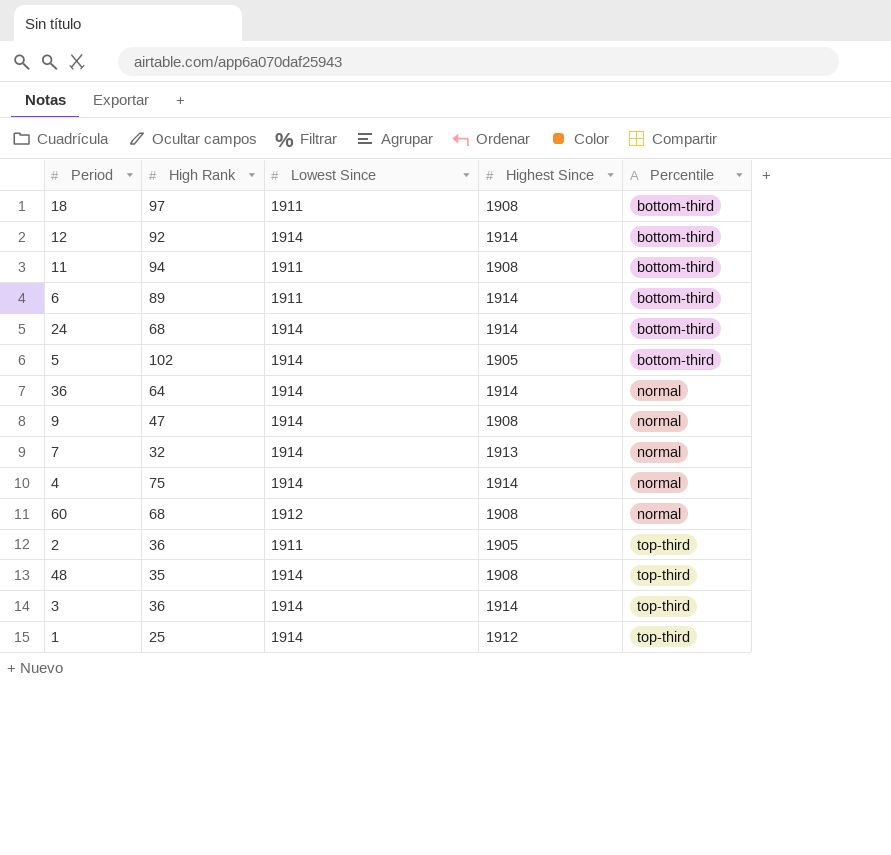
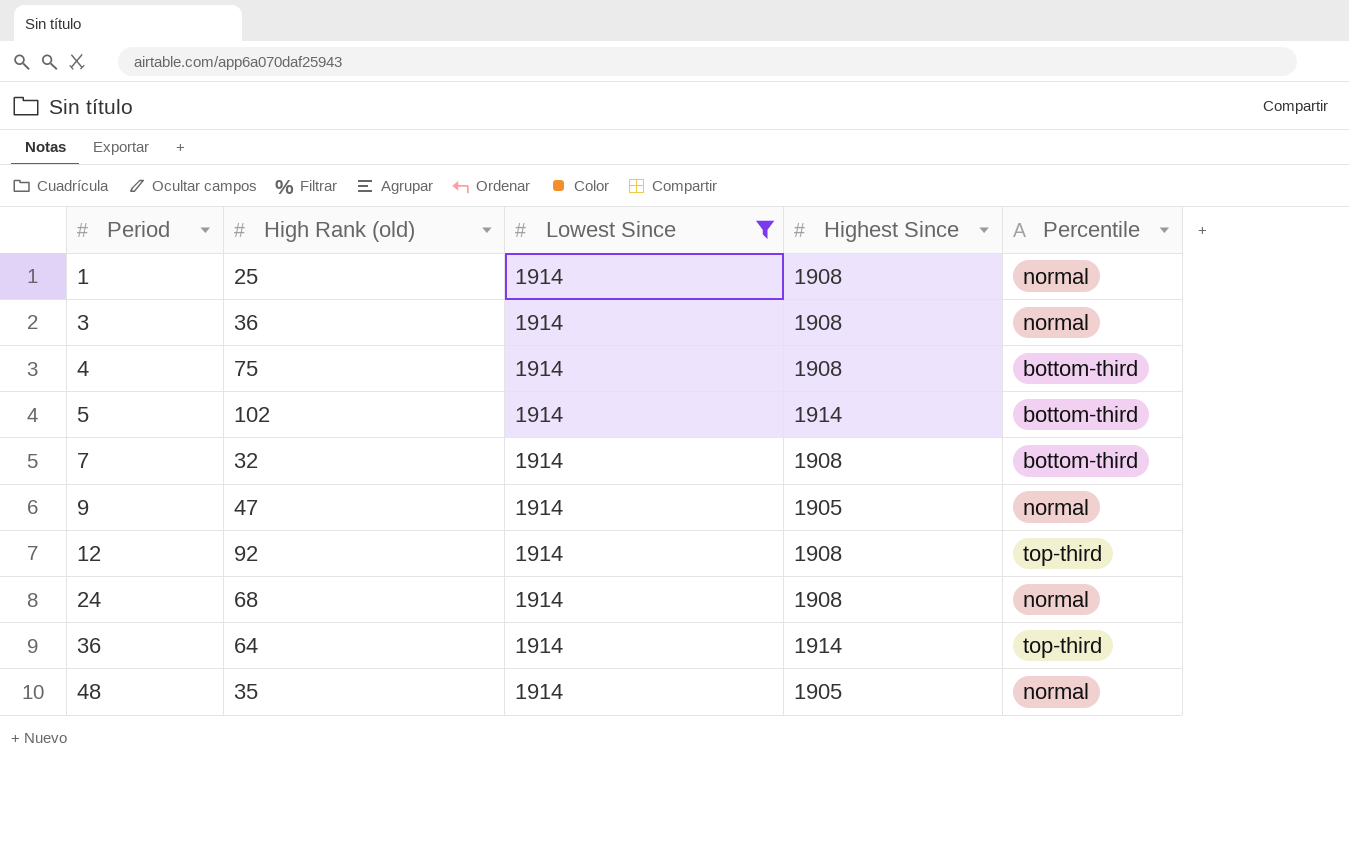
filter: none -> Lowest Since = 1914
row order: Percentile ascending -> Period ascending
column name: High Rank -> High Rank (old)
1 | Highest Since: 1912 -> 1908
1 | Percentile: top-third -> normal
3 | Highest Since: 1914 -> 1908
3 | Percentile: top-third -> normal
4 | Highest Since: 1914 -> 1908
4 | Percentile: normal -> bottom-third
5 | Highest Since: 1905 -> 1914
7 | Highest Since: 1913 -> 1908
7 | Percentile: normal -> bottom-third
9 | Highest Since: 1908 -> 1905
12 | Highest Since: 1914 -> 1908
12 | Percentile: bottom-third -> top-third
24 | Highest Since: 1914 -> 1908
24 | Percentile: bottom-third -> normal
36 | Percentile: normal -> top-third
48 | Highest Since: 1908 -> 1905
48 | Percentile: top-third -> normal

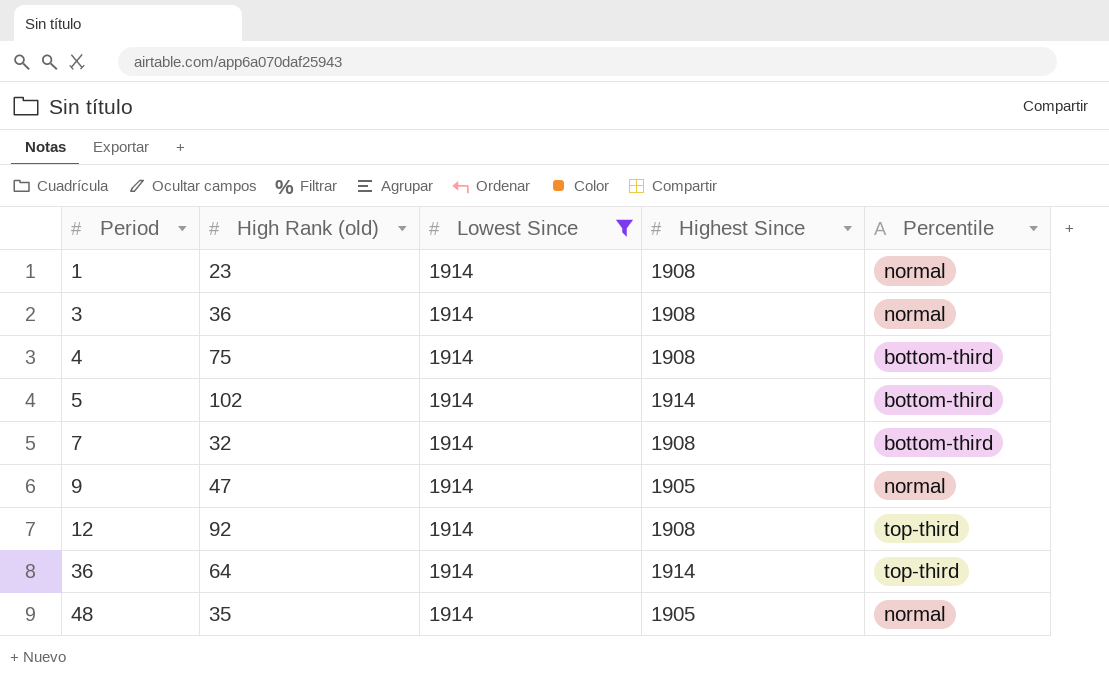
row 24: 68 | 1914 | 1908 | normal -> none
1 | High Rank (old): 25 -> 23

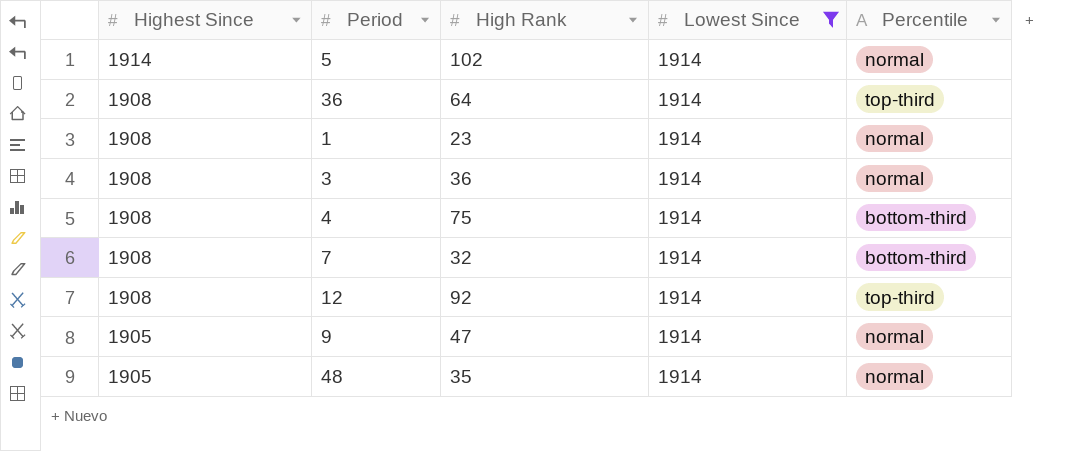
row order: Period ascending -> Highest Since descending
column Highest Since | position: 4 -> 1
column name: High Rank (old) -> High Rank
5 | Percentile: bottom-third -> normal
36 | Highest Since: 1914 -> 1908

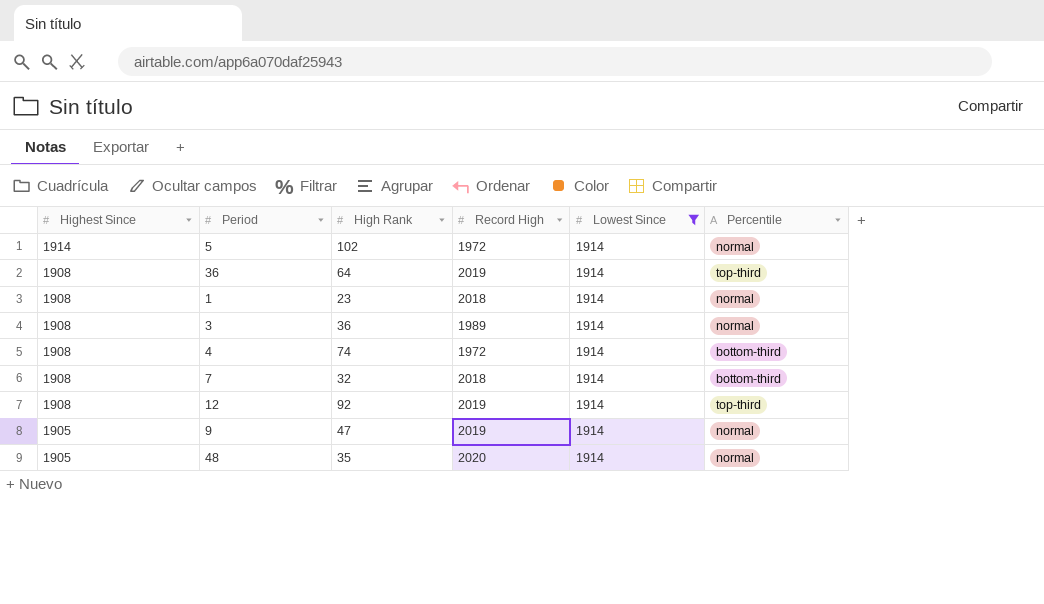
column Record High | position: none -> 4
4 | High Rank: 75 -> 74

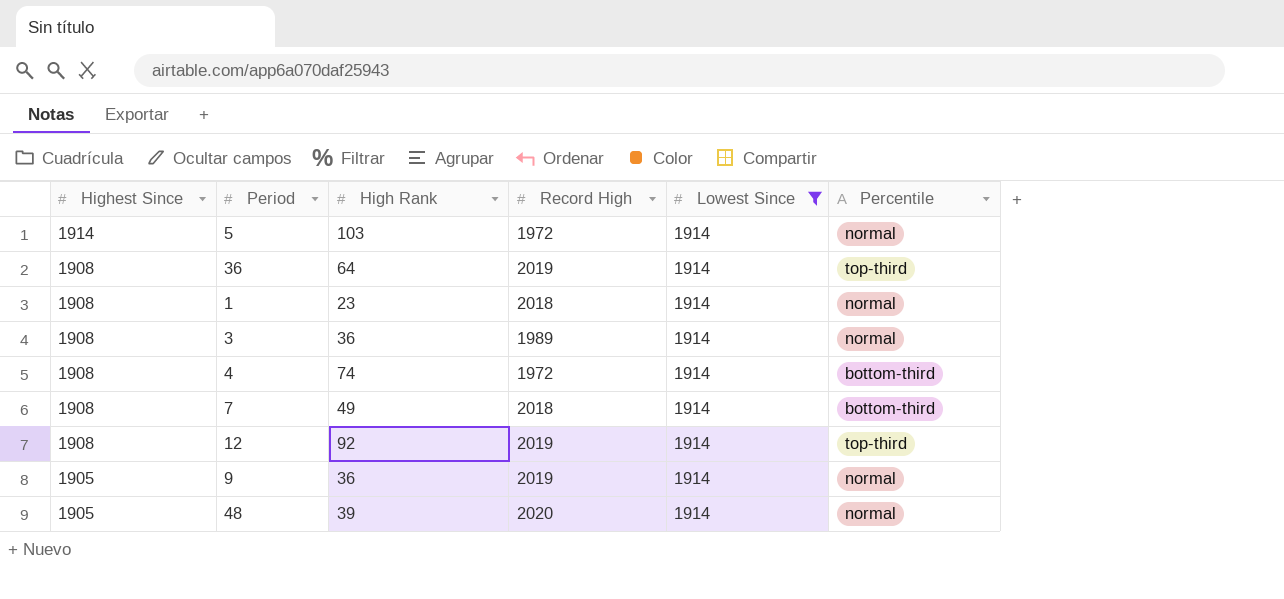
5 | High Rank: 102 -> 103
7 | High Rank: 32 -> 49
9 | High Rank: 47 -> 36
48 | High Rank: 35 -> 39

